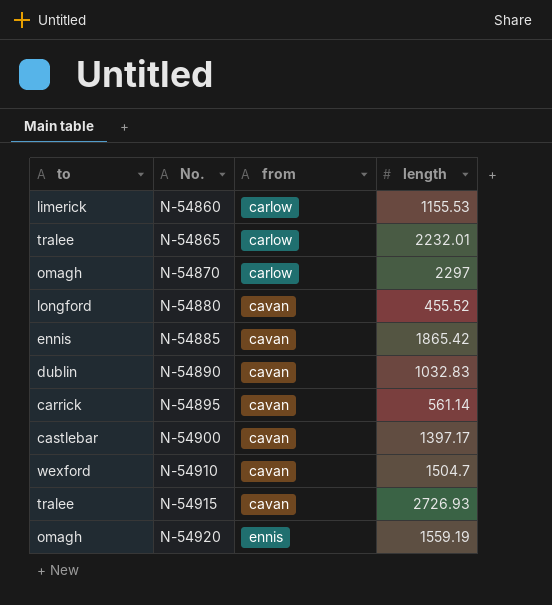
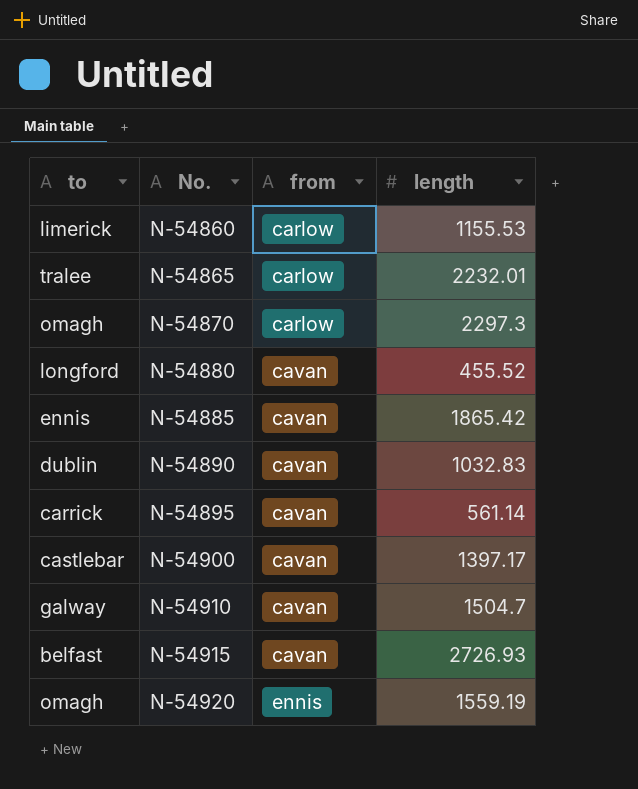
N-54870 | length: 2297 -> 2297.3
N-54910 | to: wexford -> galway
N-54915 | to: tralee -> belfast

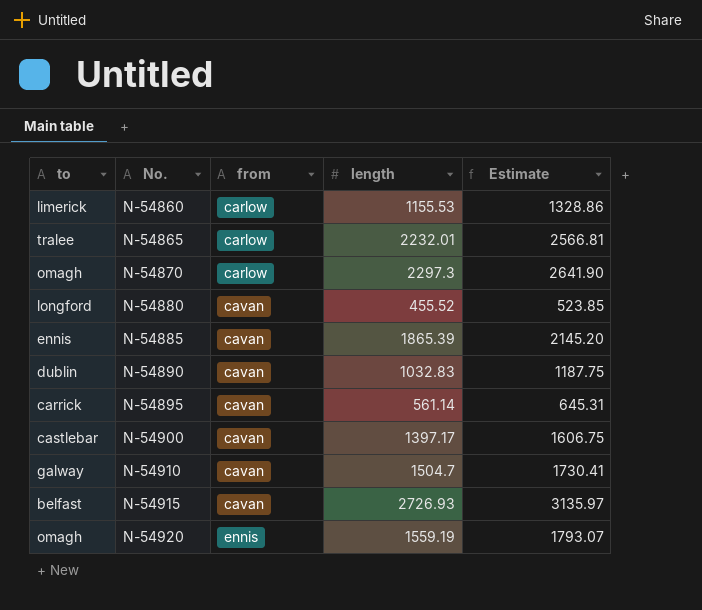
column Estimate | formula: none -> [length] * 1.15
N-54885 | length: 1865.42 -> 1865.39

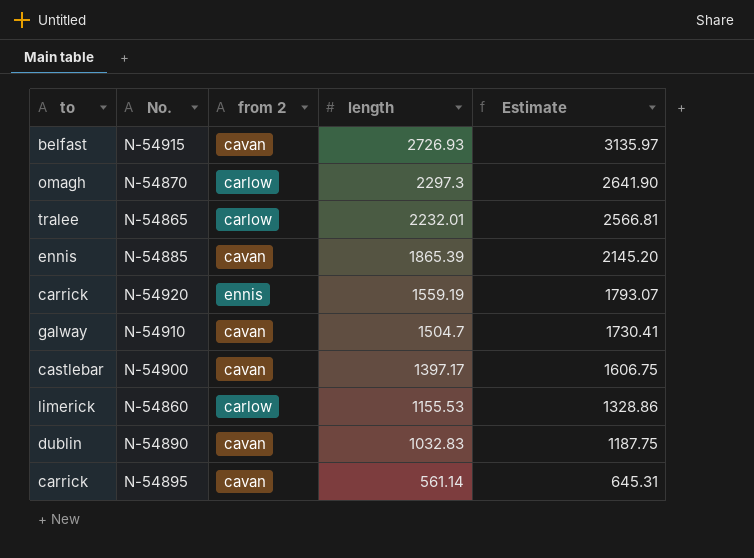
row order: No. ascending -> length descending
column name: from -> from 2
row N-54880: longford | cavan | 455.52 | 523.85 -> none
N-54920 | to: omagh -> carrick

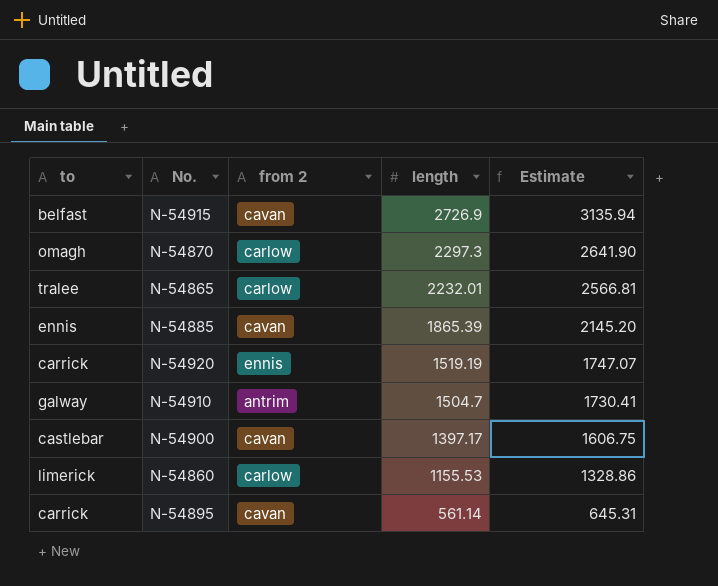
row N-54890: dublin | cavan | 1032.83 | 1187.75 -> none
N-54915 | length: 2726.93 -> 2726.9
N-54915 | Estimate: 3135.97 -> 3135.94
N-54920 | length: 1559.19 -> 1519.19
N-54920 | Estimate: 1793.07 -> 1747.07
N-54910 | from 2: cavan -> antrim

